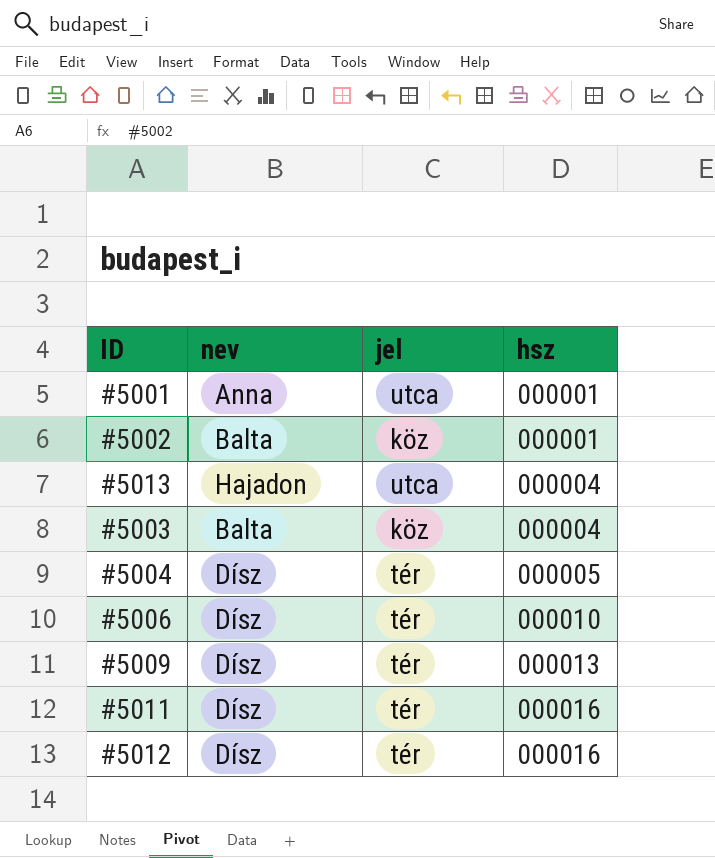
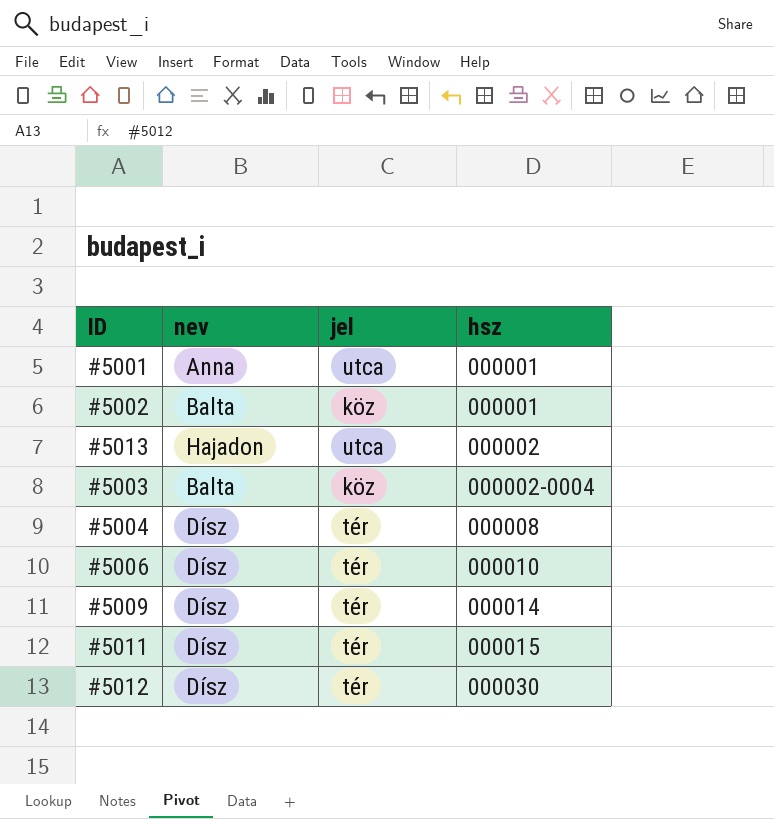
#5013 | hsz: 000004 -> 000002
#5003 | hsz: 000004 -> 000002-0004
#5004 | hsz: 000005 -> 000008
#5009 | hsz: 000013 -> 000014
#5011 | hsz: 000016 -> 000015
#5012 | hsz: 000016 -> 000030

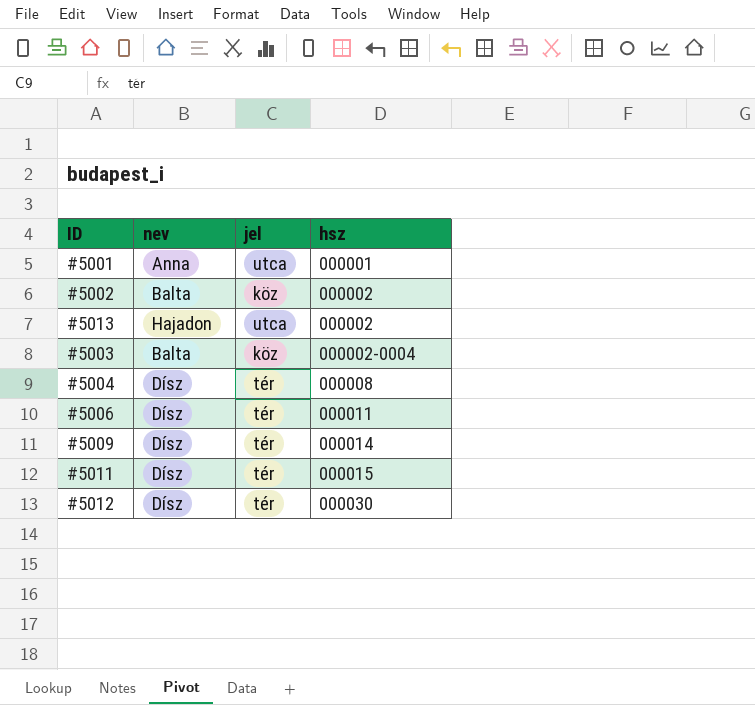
#5002 | hsz: 000001 -> 000002
#5006 | hsz: 000010 -> 000011

